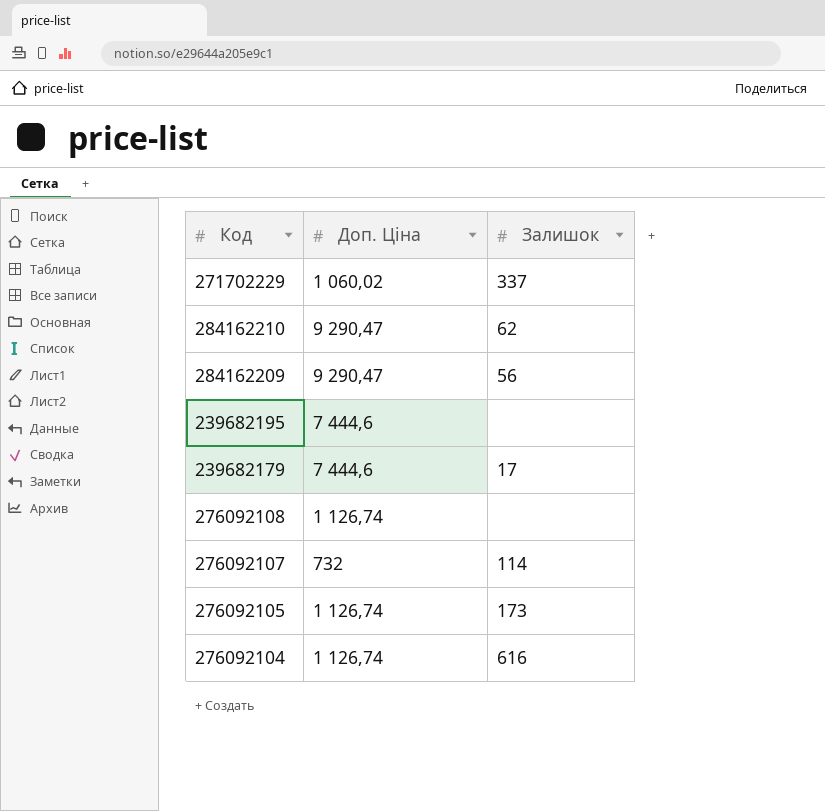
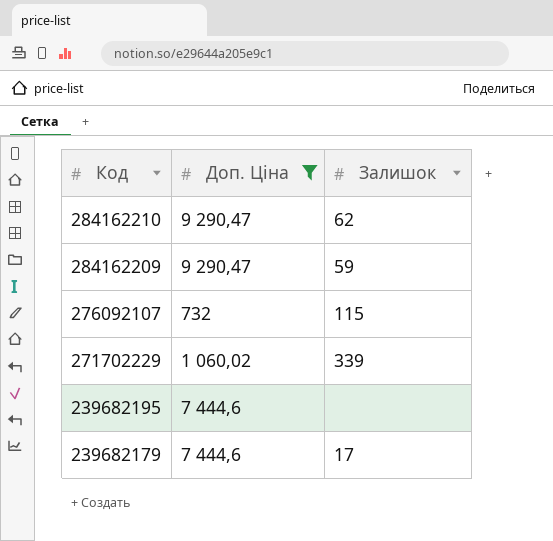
filter: none -> Доп. Ціна != 1 126,74
row order: none -> Код descending
284162209 | Залишок: 56 -> 59
276092107 | Залишок: 114 -> 115
271702229 | Залишок: 337 -> 339

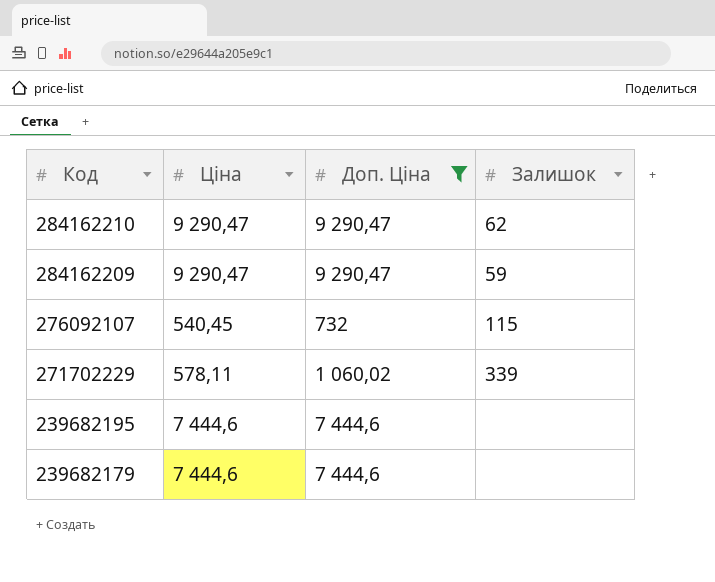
column Ціна | position: none -> 2
239682179 | Залишок: 17 -> none

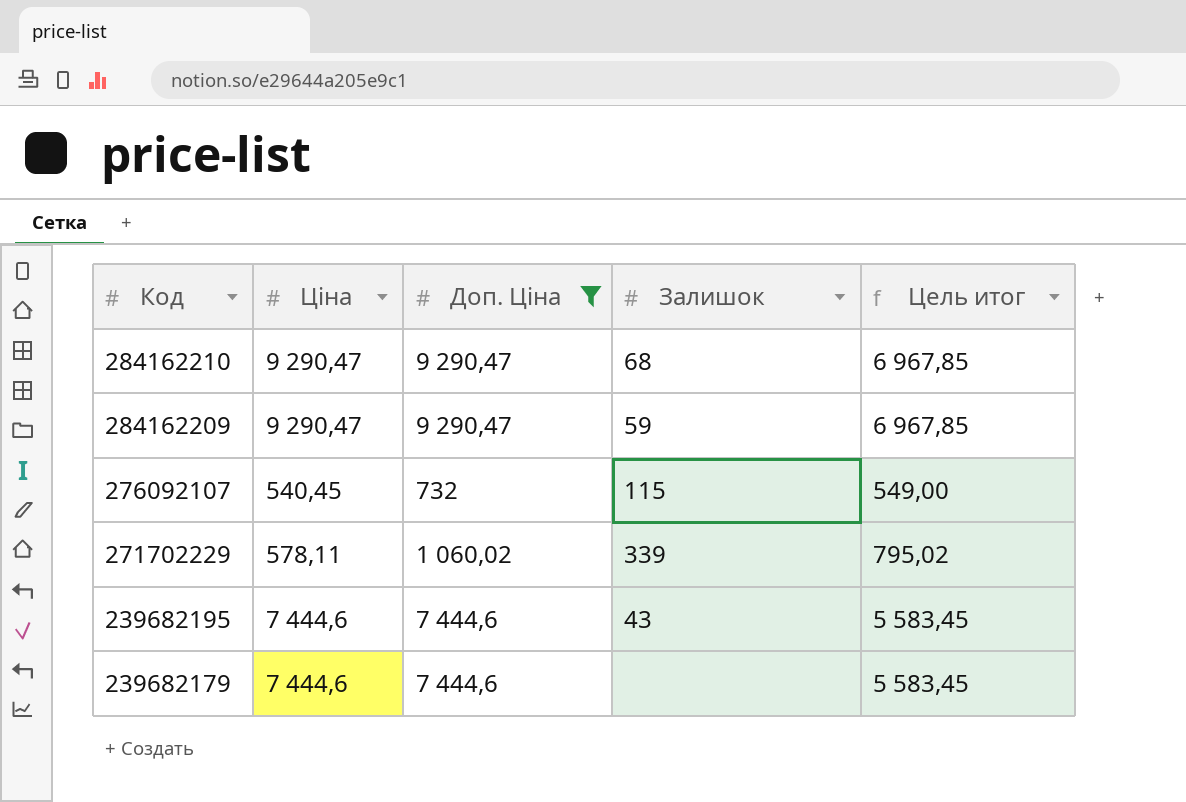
column Цель итог | formula: none -> [Доп. Ціна] * 0,75
284162210 | Залишок: 62 -> 68
239682195 | Залишок: none -> 43

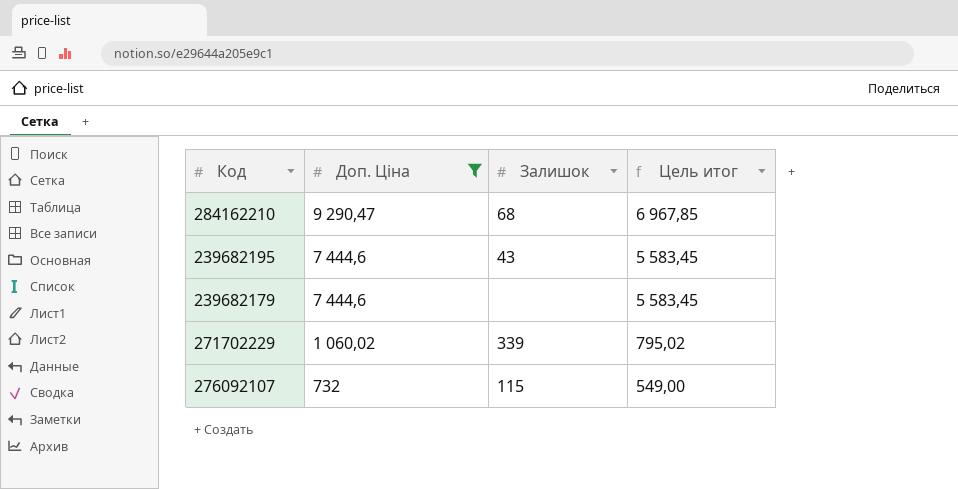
row order: Код descending -> Доп. Ціна descending
column Ціна | position: 2 -> none
row 284162209: 9 290,47 | 9 290,47 | 59 | 6 967,85 -> none

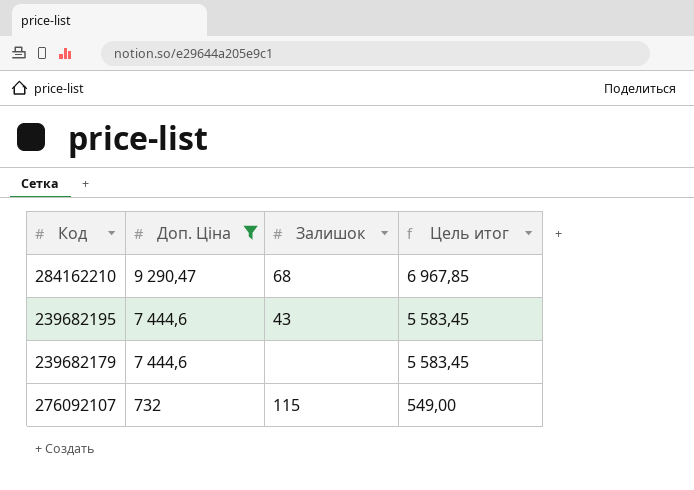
row 271702229: 1 060,02 | 339 | 795,02 -> none

